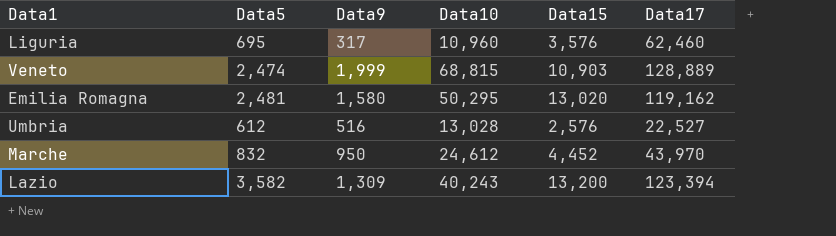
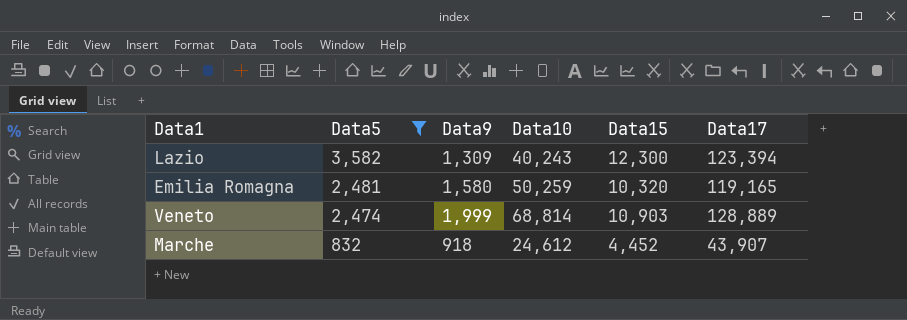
filter: none -> Data5 >= 832
row order: none -> Data5 descending
Lazio | Data15: 13,200 -> 12,300
Emilia Romagna | Data10: 50,295 -> 50,259
Emilia Romagna | Data15: 13,020 -> 10,320
Emilia Romagna | Data17: 119,162 -> 119,165
Veneto | Data10: 68,815 -> 68,814
Marche | Data9: 950 -> 918
Marche | Data17: 43,970 -> 43,907

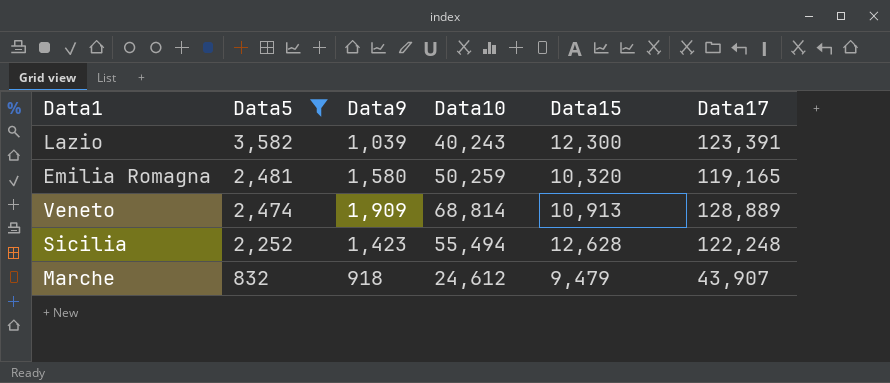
Lazio | Data9: 1,309 -> 1,039
Lazio | Data17: 123,394 -> 123,391
Veneto | Data9: 1,999 -> 1,909
Veneto | Data15: 10,903 -> 10,913
row Sicilia: none -> 2,252 | 1,423 | 55,494 | 12,628 | 122,248
Marche | Data15: 4,452 -> 9,479

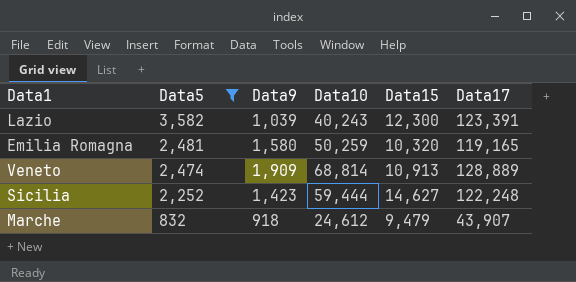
Sicilia | Data10: 55,494 -> 59,444
Sicilia | Data15: 12,628 -> 14,627

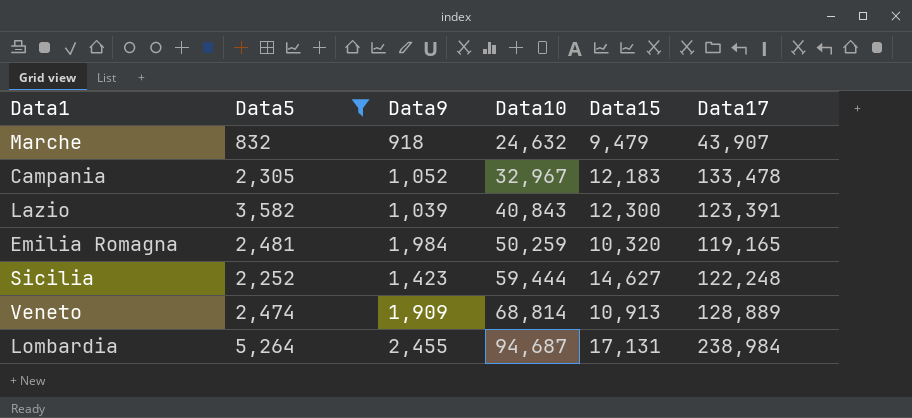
row order: Data5 descending -> Data10 ascending
Marche | Data10: 24,612 -> 24,632
row Campania: none -> 2,305 | 1,052 | 32,967 | 12,183 | 133,478
Lazio | Data10: 40,243 -> 40,843
Emilia Romagna | Data9: 1,580 -> 1,984
row Lombardia: none -> 5,264 | 2,455 | 94,687 | 17,131 | 238,984

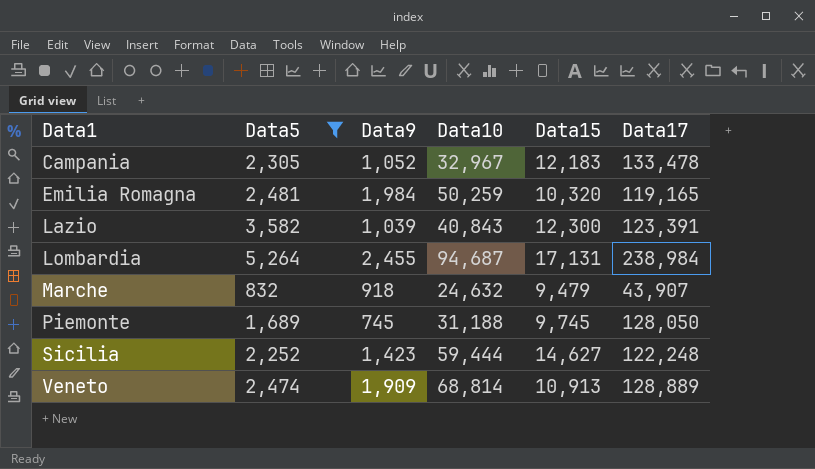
row order: Data10 ascending -> Data1 ascending
row Piemonte: none -> 1,689 | 745 | 31,188 | 9,745 | 128,050

